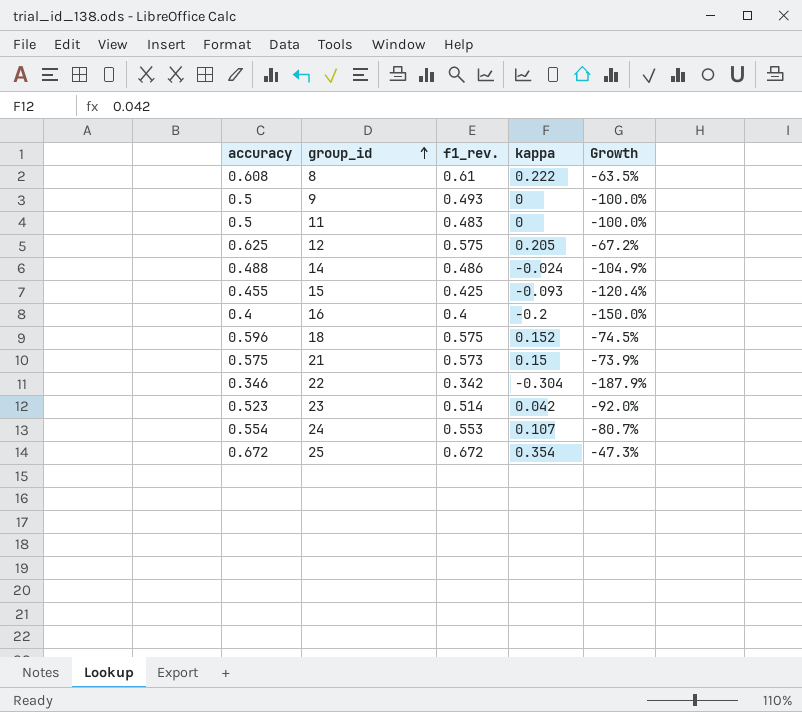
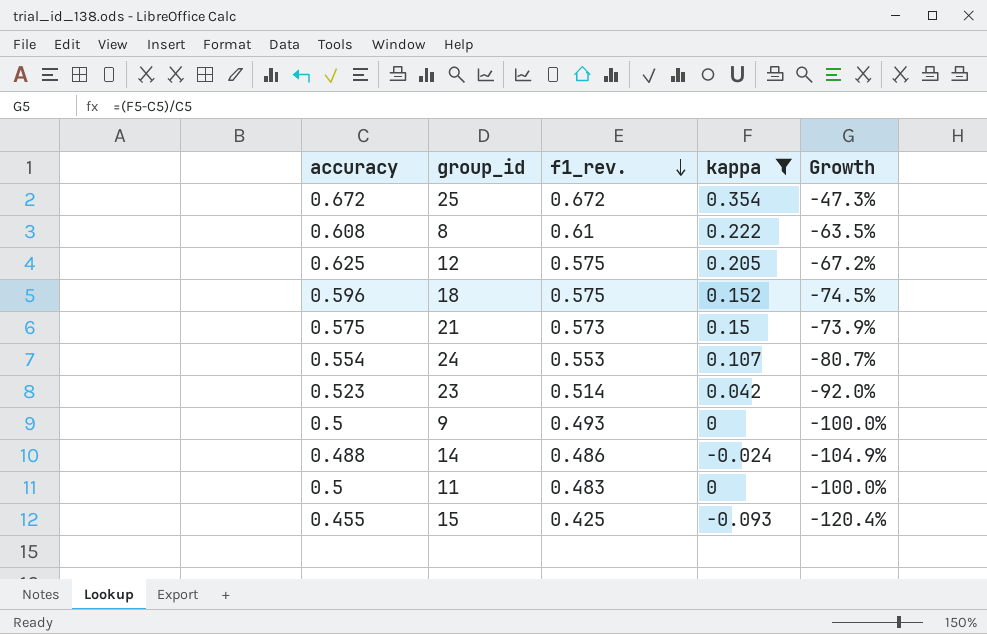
filter: none -> kappa >= -0.093
row order: group_id ascending -> f1_rev. descending

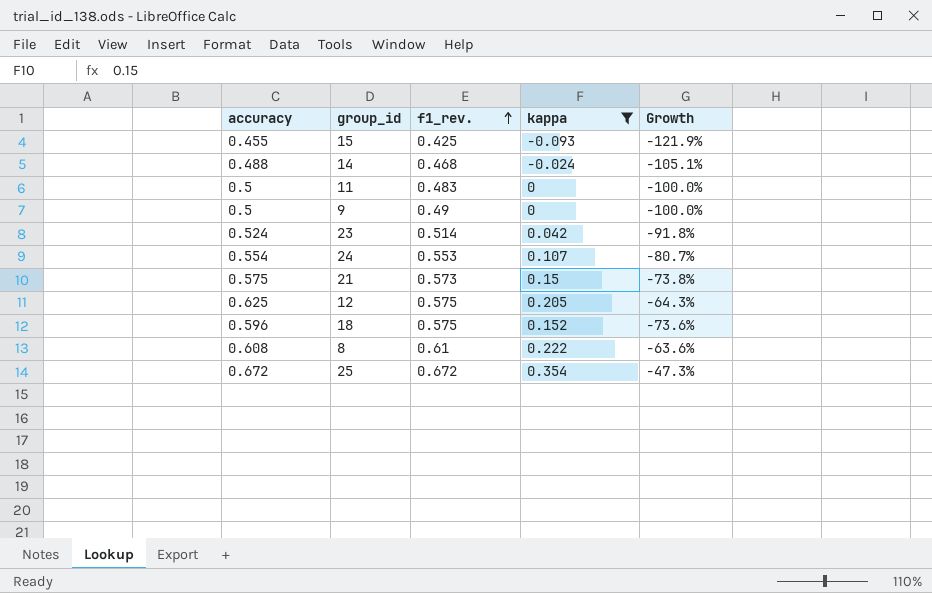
row order: f1_rev. descending -> f1_rev. ascending
column Growth | formula: ([kappa] - [accuracy]) / [accuracy] -> ([kappa] - [f1_rev.]) / [f1_rev.]
14 | f1_rev.: 0.486 -> 0.468
9 | f1_rev.: 0.493 -> 0.49
23 | accuracy: 0.523 -> 0.524

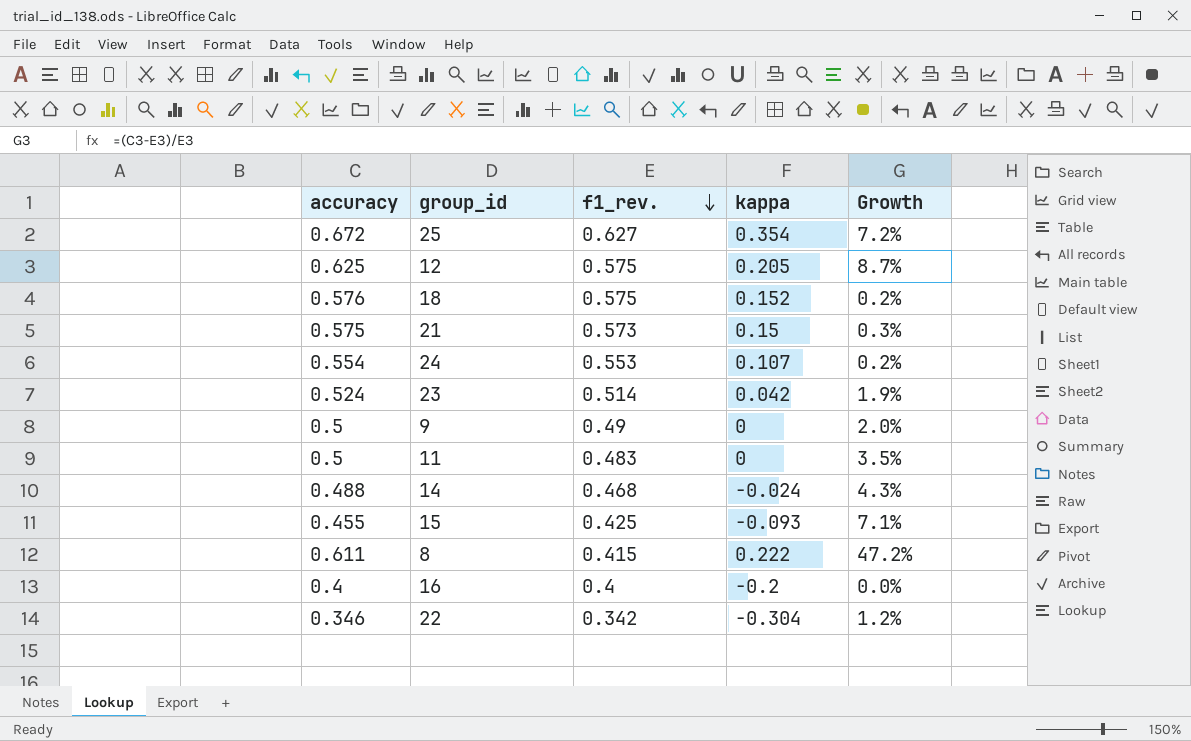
filter: kappa >= -0.093 -> none
row order: f1_rev. ascending -> f1_rev. descending
column Growth | formula: ([kappa] - [f1_rev.]) / [f1_rev.] -> ([accuracy] - [f1_rev.]) / [f1_rev.]
25 | f1_rev.: 0.672 -> 0.627
18 | accuracy: 0.596 -> 0.576
8 | accuracy: 0.608 -> 0.611
8 | f1_rev.: 0.61 -> 0.415

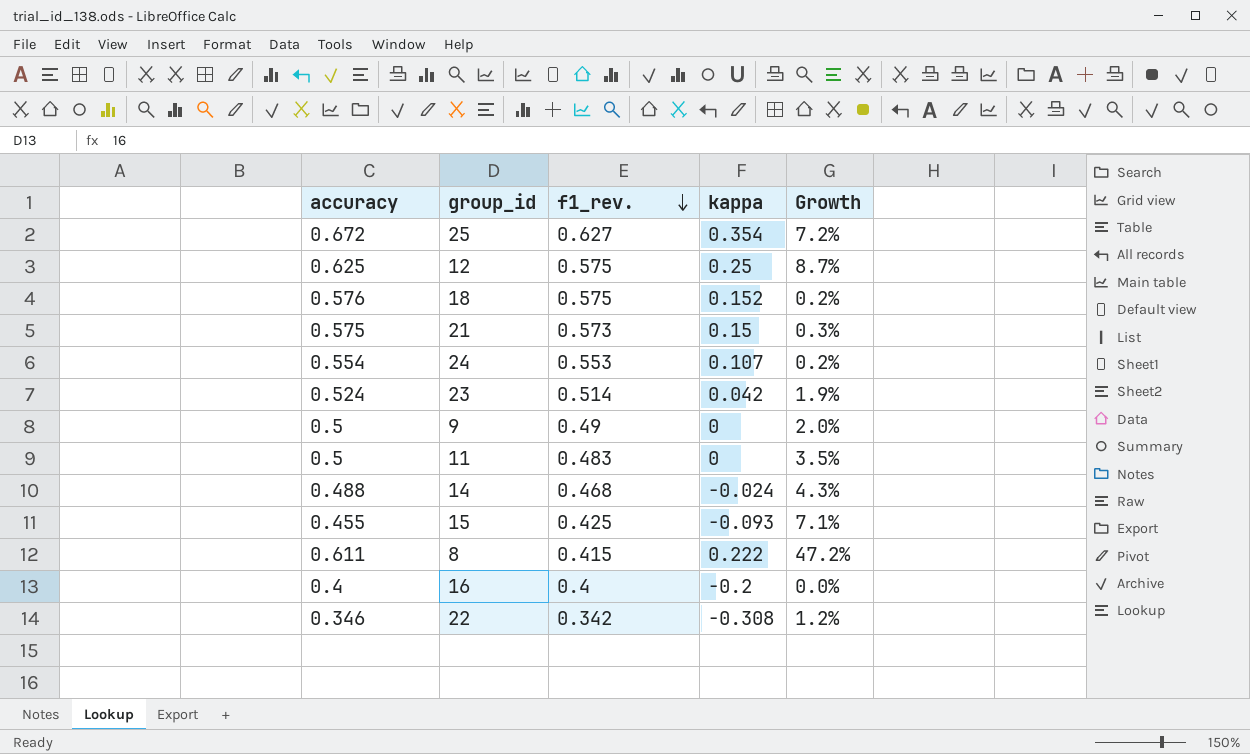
12 | kappa: 0.205 -> 0.25
22 | kappa: -0.304 -> -0.308

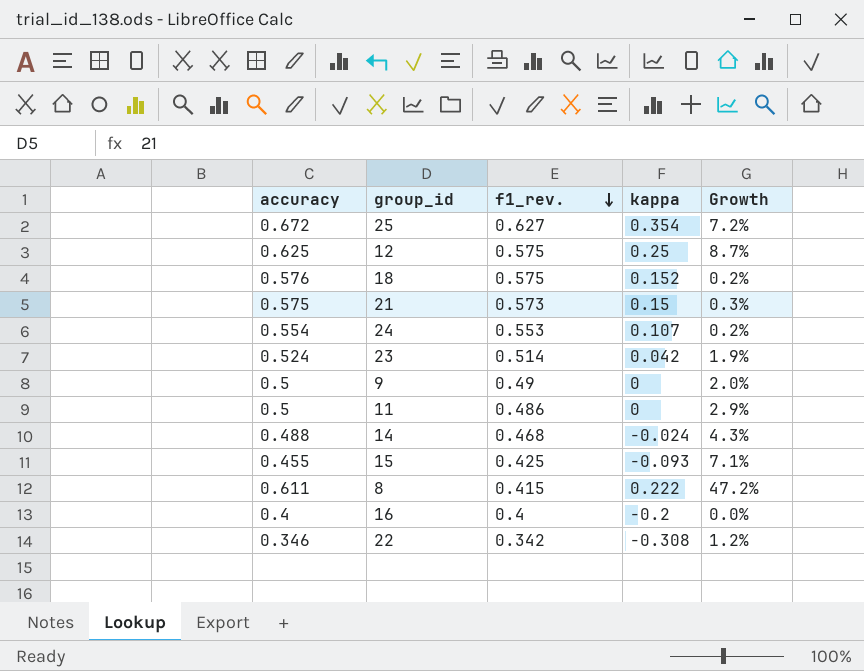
11 | f1_rev.: 0.483 -> 0.486
11 | Growth: 3.5% -> 2.9%

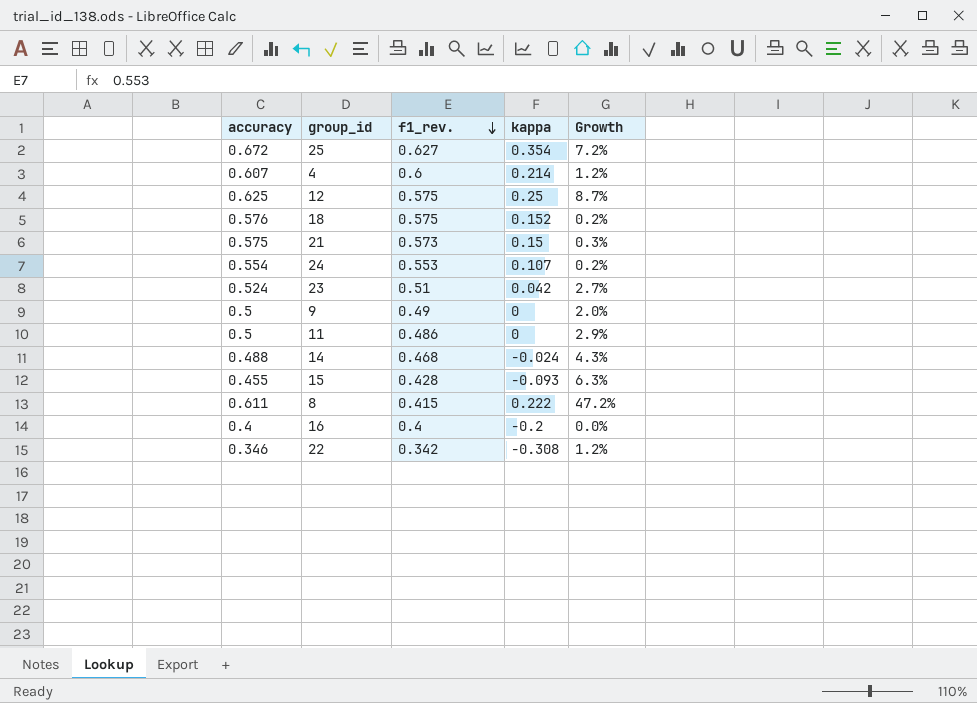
row 4: none -> 0.607 | 0.6 | 0.214 | 1.2%
23 | f1_rev.: 0.514 -> 0.51
23 | Growth: 1.9% -> 2.7%
15 | f1_rev.: 0.425 -> 0.428
15 | Growth: 7.1% -> 6.3%

